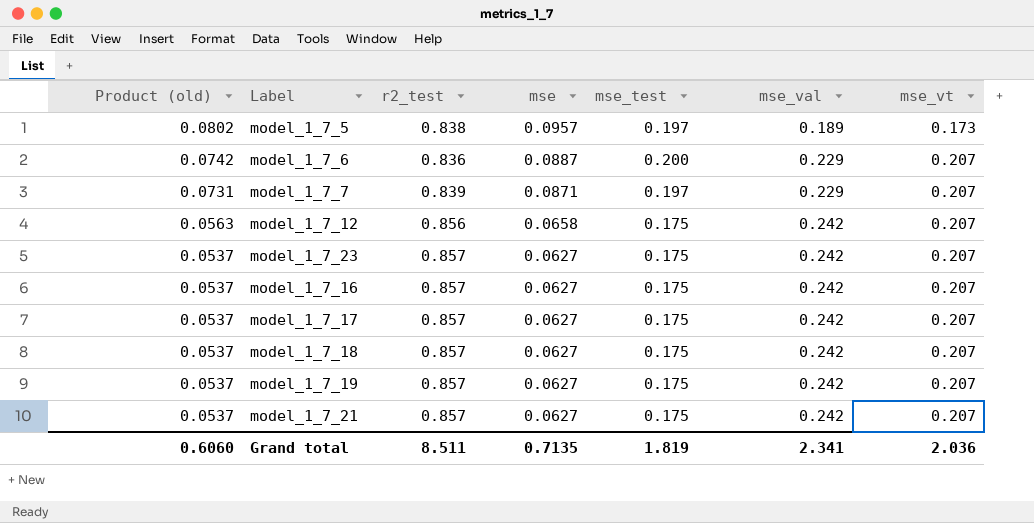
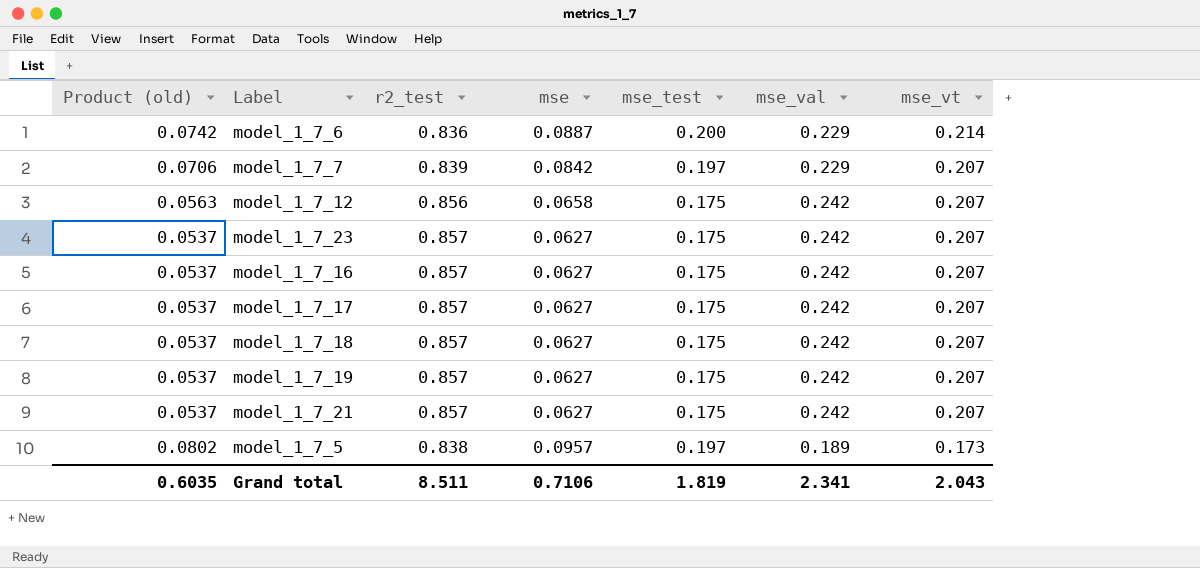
row order: Product (old) descending -> mse_vt descending
model_1_7_6 | mse_vt: 0.207 -> 0.214
model_1_7_7 | Product (old): 0.0731 -> 0.0706
model_1_7_7 | mse: 0.0871 -> 0.0842
Grand total | Product (old): 0.6060 -> 0.6035
Grand total | mse: 0.7135 -> 0.7106
Grand total | mse_vt: 2.036 -> 2.043

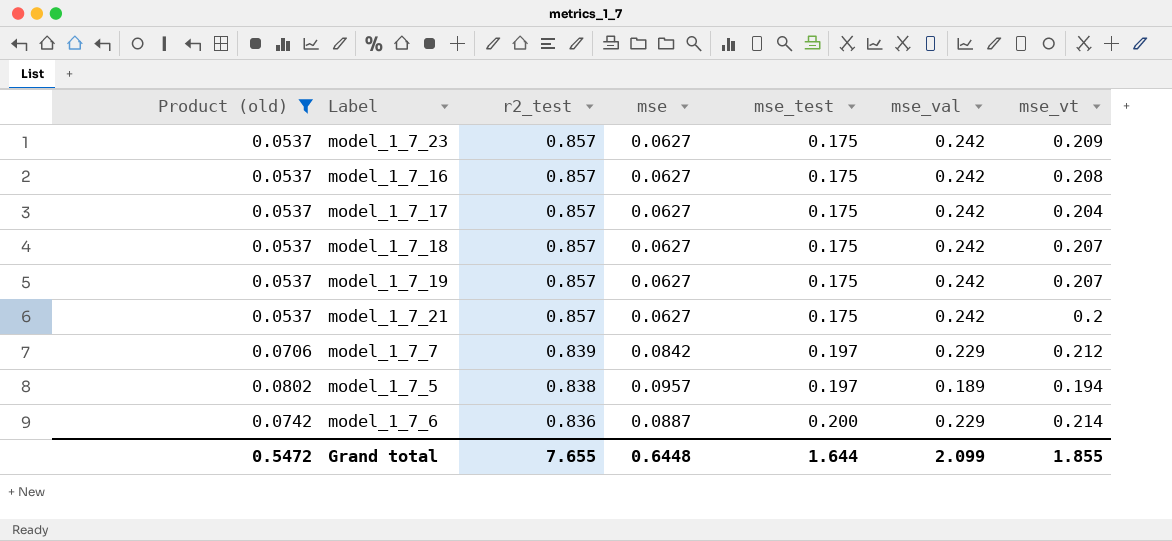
filter: none -> Product (old) != 0.0563
row order: mse_vt descending -> r2_test descending
model_1_7_23 | mse_vt: 0.207 -> 0.209
model_1_7_16 | mse_vt: 0.207 -> 0.208
model_1_7_17 | mse_vt: 0.207 -> 0.204
model_1_7_21 | mse_vt: 0.207 -> 0.2
model_1_7_7 | mse_vt: 0.207 -> 0.212
model_1_7_5 | mse_vt: 0.173 -> 0.194
Grand total | Product (old): 0.6035 -> 0.5472
Grand total | r2_test: 8.511 -> 7.655
Grand total | mse: 0.7106 -> 0.6448
Grand total | mse_test: 1.819 -> 1.644
Grand total | mse_val: 2.341 -> 2.099
Grand total | mse_vt: 2.043 -> 1.855

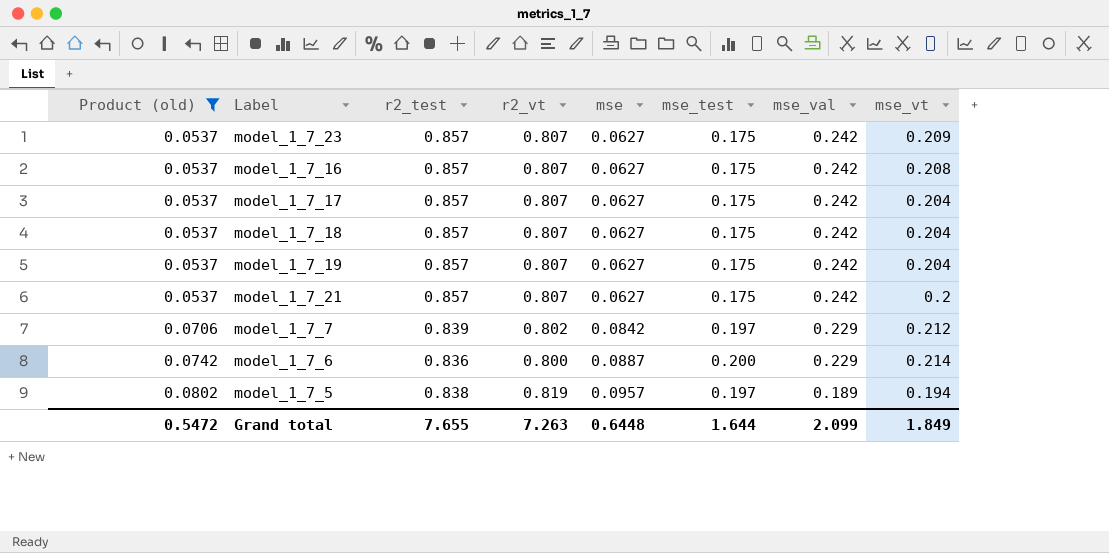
row order: r2_test descending -> Product (old) ascending
column r2_vt | position: none -> 4
model_1_7_18 | mse_vt: 0.207 -> 0.204
model_1_7_19 | mse_vt: 0.207 -> 0.204
Grand total | mse_vt: 1.855 -> 1.849

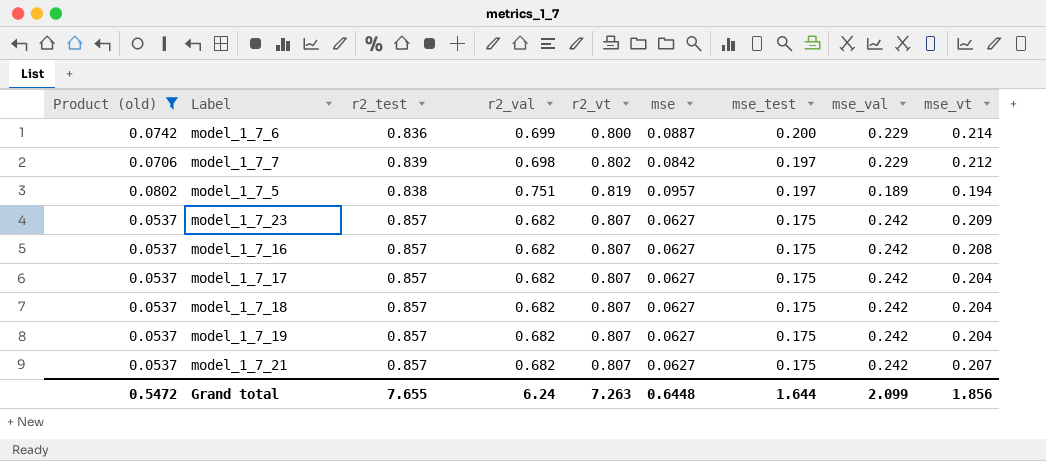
row order: Product (old) ascending -> mse_test descending
column r2_val | position: none -> 4
model_1_7_21 | mse_vt: 0.2 -> 0.207
Grand total | mse_vt: 1.849 -> 1.856

